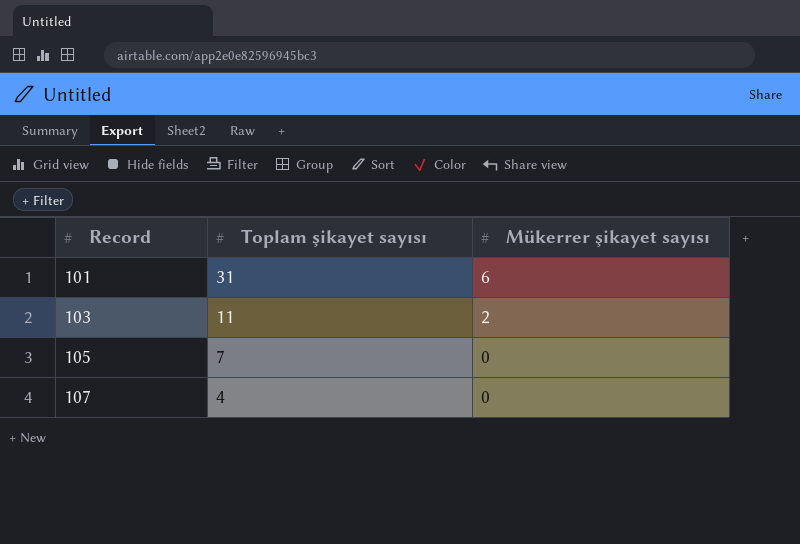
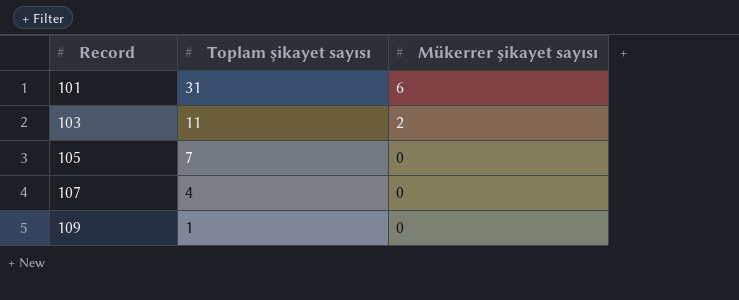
row 109: none -> 1 | 0

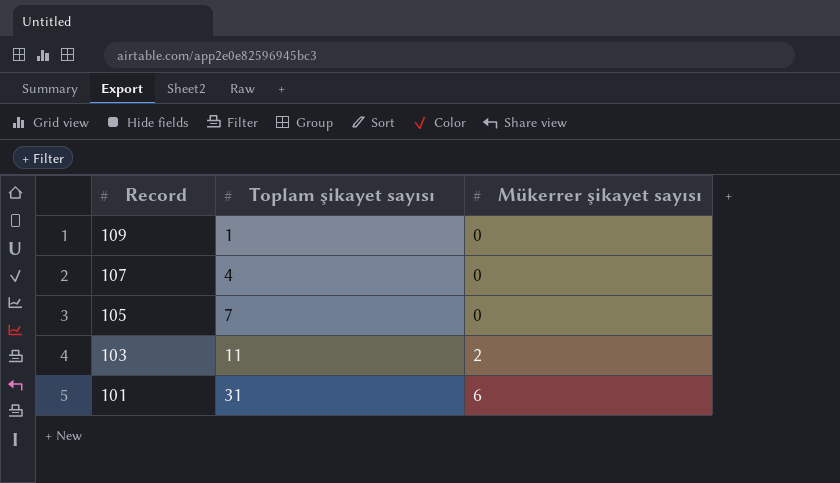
row order: Record ascending -> Record descending

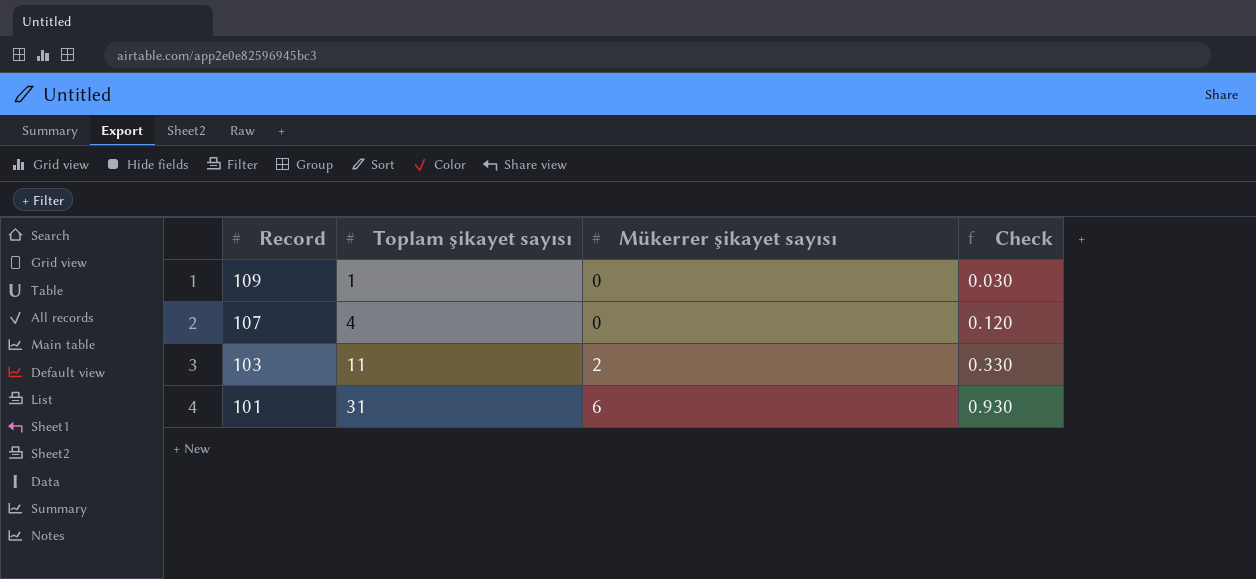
column Check | formula: none -> [Toplam şikayet sayısı] * 0.03
row 105: 7 | 0 -> none

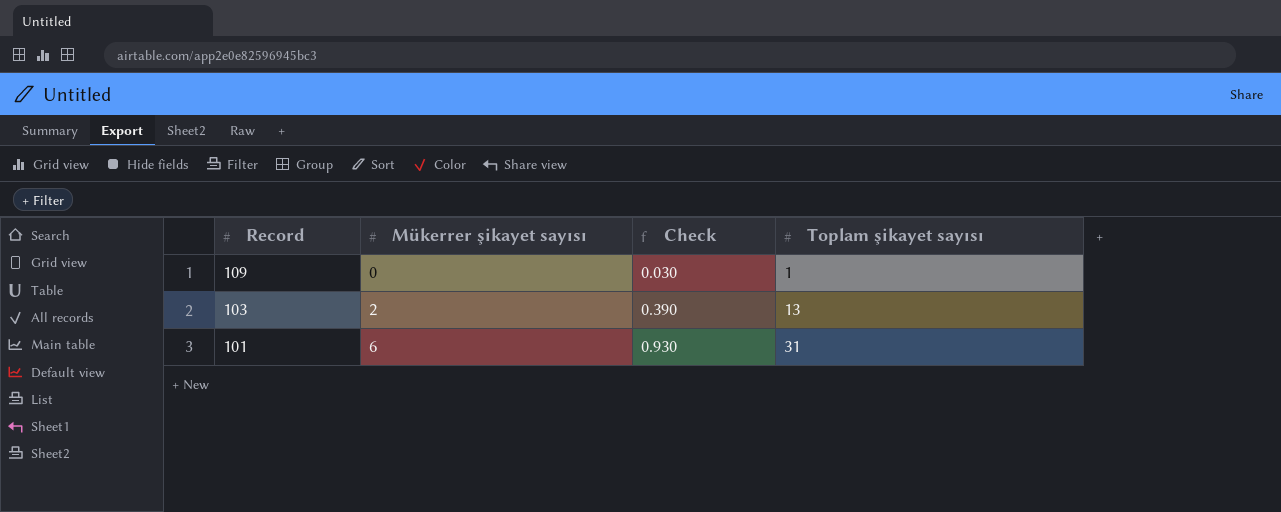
column Toplam şikayet sayısı | position: 2 -> 4
row 107: 4 | 0 | 0.120 -> none
103 | Check: 0.330 -> 0.390
103 | Toplam şikayet sayısı: 11 -> 13

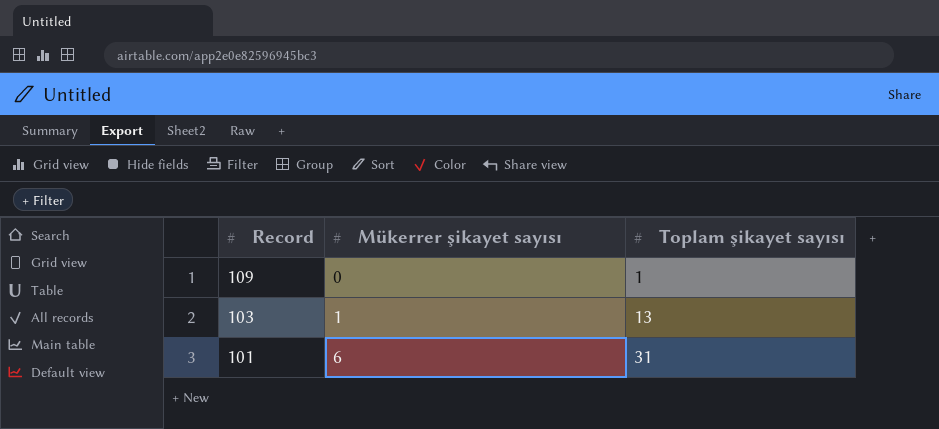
column Check | formula: [Toplam şikayet sayısı] * 0.03 -> none
103 | Mükerrer şikayet sayısı: 2 -> 1

